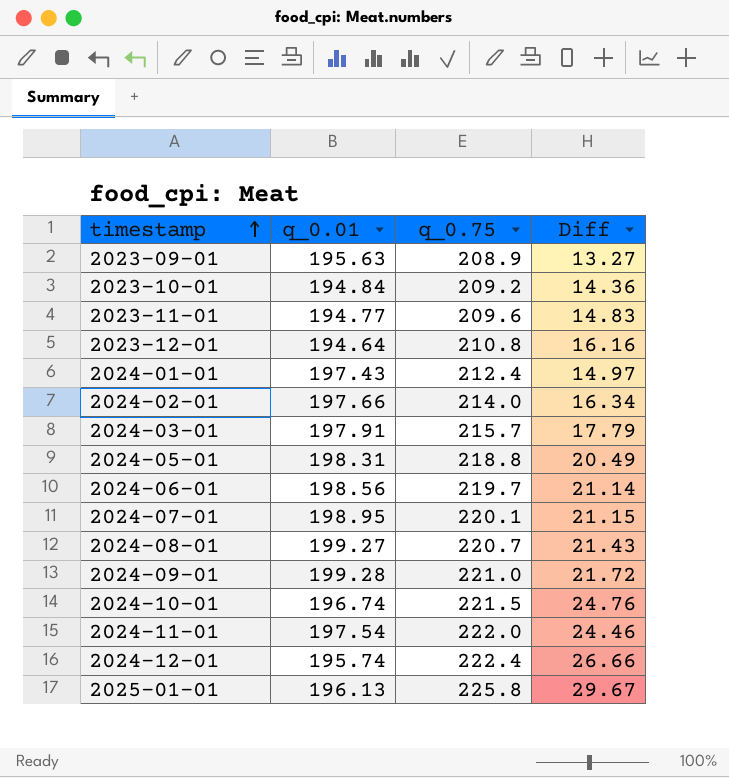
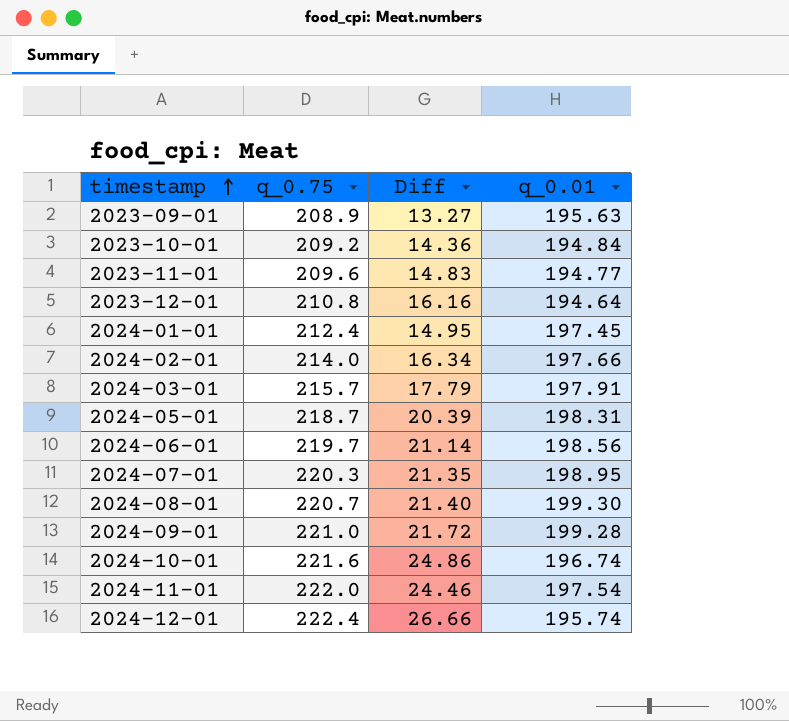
column q_0.01 | position: 2 -> 4
row 2025-01-01: 196.13 | 225.8 | 29.67 -> none
2024-01-01 | Diff: 14.97 -> 14.95
2024-01-01 | q_0.01: 197.43 -> 197.45
2024-05-01 | q_0.75: 218.8 -> 218.7
2024-05-01 | Diff: 20.49 -> 20.39
2024-07-01 | q_0.75: 220.1 -> 220.3
2024-07-01 | Diff: 21.15 -> 21.35
2024-08-01 | Diff: 21.43 -> 21.40
2024-08-01 | q_0.01: 199.27 -> 199.30
2024-10-01 | q_0.75: 221.5 -> 221.6
2024-10-01 | Diff: 24.76 -> 24.86

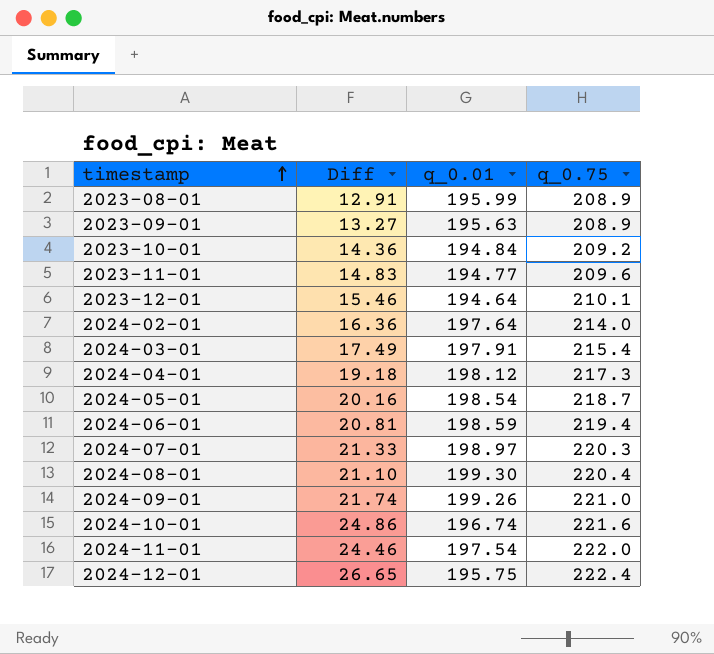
column q_0.75 | position: 2 -> 4
row 2024-01-01: 212.4 | 14.95 | 197.45 -> none
row 2023-08-01: none -> 12.91 | 195.99 | 208.9
2023-12-01 | Diff: 16.16 -> 15.46
2023-12-01 | q_0.75: 210.8 -> 210.1
2024-02-01 | Diff: 16.34 -> 16.36
2024-02-01 | q_0.01: 197.66 -> 197.64
2024-03-01 | Diff: 17.79 -> 17.49
2024-03-01 | q_0.75: 215.7 -> 215.4
row 2024-04-01: none -> 19.18 | 198.12 | 217.3
2024-05-01 | Diff: 20.39 -> 20.16
2024-05-01 | q_0.01: 198.31 -> 198.54
2024-06-01 | Diff: 21.14 -> 20.81
2024-06-01 | q_0.01: 198.56 -> 198.59
2024-06-01 | q_0.75: 219.7 -> 219.4
2024-07-01 | Diff: 21.35 -> 21.33
2024-07-01 | q_0.01: 198.95 -> 198.97
2024-08-01 | Diff: 21.40 -> 21.10
2024-08-01 | q_0.75: 220.7 -> 220.4
2024-09-01 | Diff: 21.72 -> 21.74
2024-09-01 | q_0.01: 199.28 -> 199.26
2024-12-01 | Diff: 26.66 -> 26.65
2024-12-01 | q_0.01: 195.74 -> 195.75

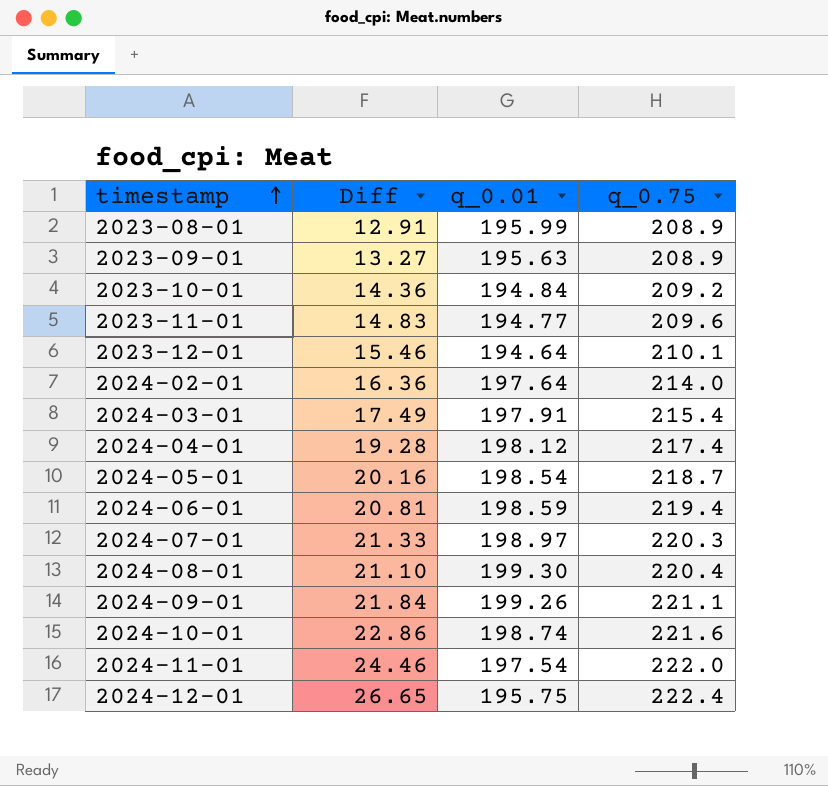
2024-04-01 | Diff: 19.18 -> 19.28
2024-04-01 | q_0.75: 217.3 -> 217.4
2024-09-01 | Diff: 21.74 -> 21.84
2024-09-01 | q_0.75: 221.0 -> 221.1
2024-10-01 | Diff: 24.86 -> 22.86
2024-10-01 | q_0.01: 196.74 -> 198.74

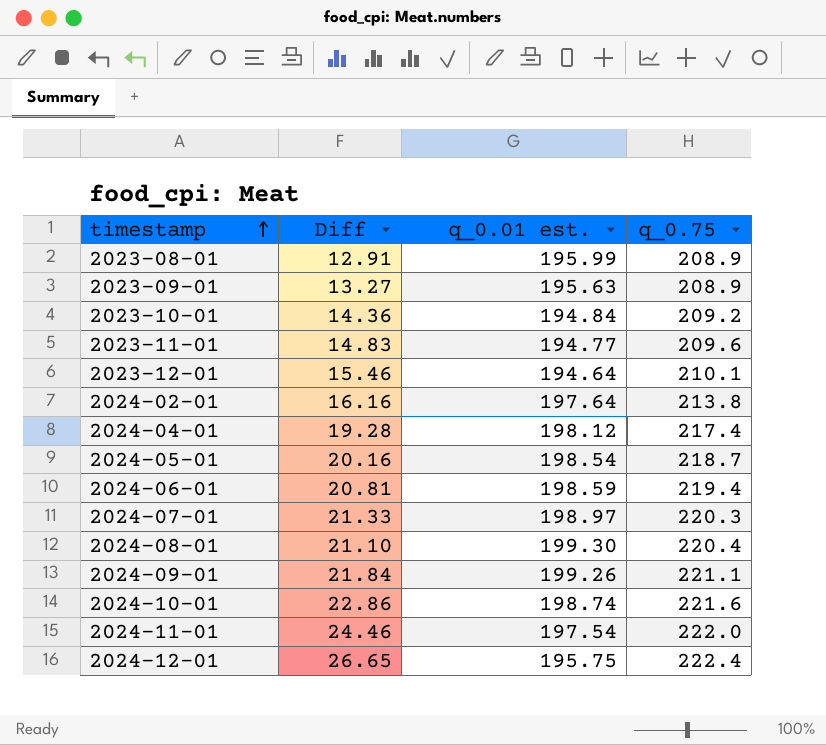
column name: q_0.01 -> q_0.01 est.
row 2024-03-01: 17.49 | 197.91 | 215.4 -> none
2024-02-01 | Diff: 16.36 -> 16.16
2024-02-01 | q_0.75: 214.0 -> 213.8

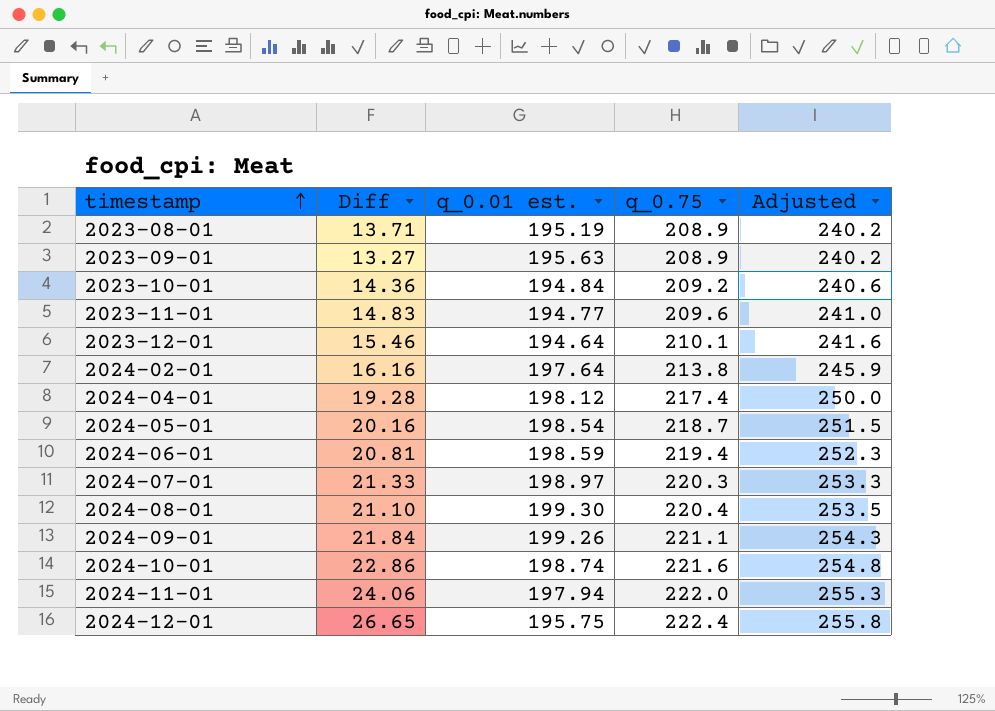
column Adjusted | formula: none -> [q_0.75] * 1.15
2023-08-01 | Diff: 12.91 -> 13.71
2023-08-01 | q_0.01 est.: 195.99 -> 195.19
2024-11-01 | Diff: 24.46 -> 24.06
2024-11-01 | q_0.01 est.: 197.54 -> 197.94

